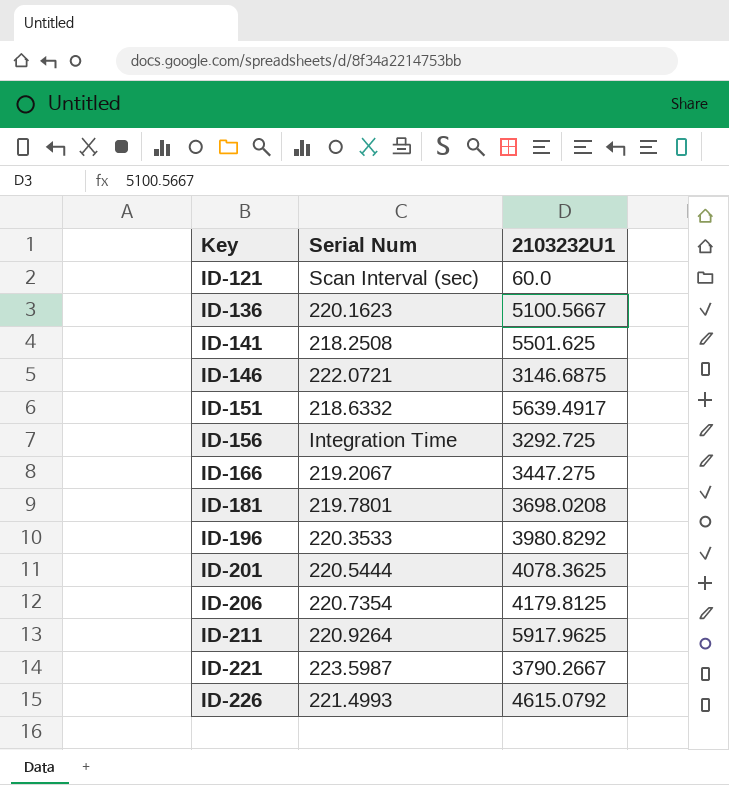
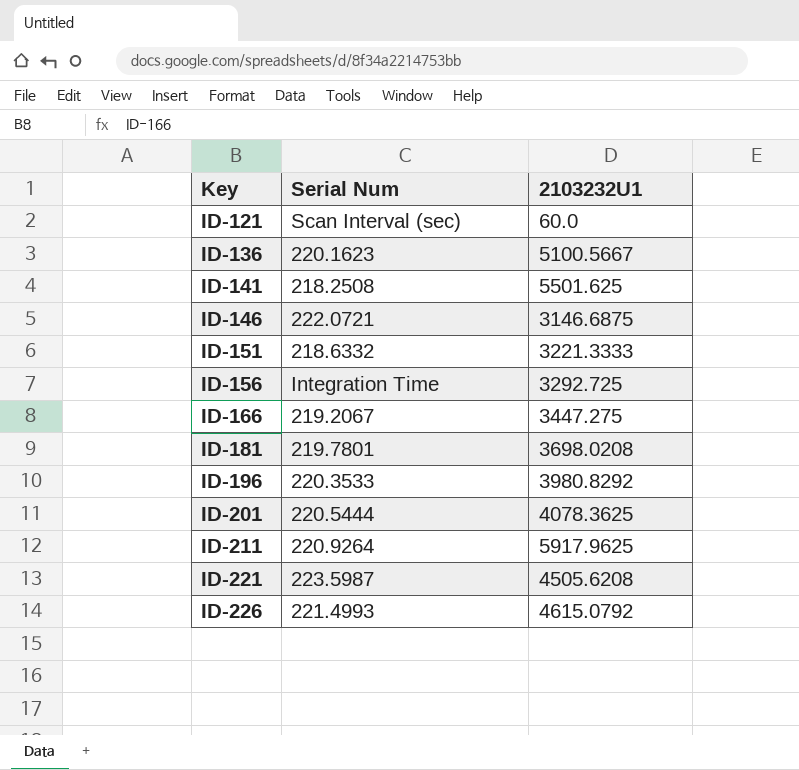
row ID-206: 220.7354 | 4179.8125 -> none
ID-151 | 2103232U1: 5639.4917 -> 3221.3333
ID-221 | 2103232U1: 3790.2667 -> 4505.6208

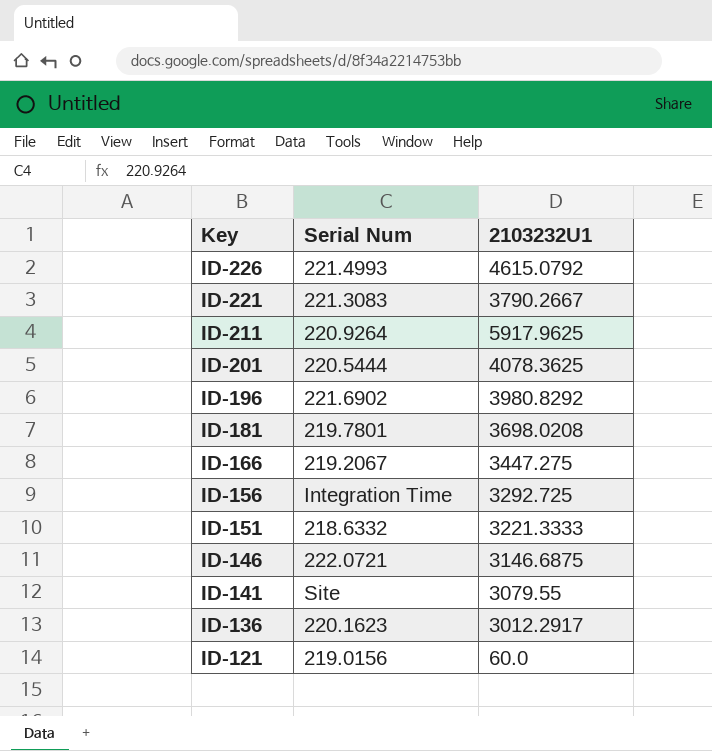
row order: Key ascending -> Key descending
ID-221 | Serial Num: 223.5987 -> 221.3083
ID-221 | 2103232U1: 4505.6208 -> 3790.2667
ID-196 | Serial Num: 220.3533 -> 221.6902
ID-141 | Serial Num: 218.2508 -> Site
ID-141 | 2103232U1: 5501.625 -> 3079.55
ID-136 | 2103232U1: 5100.5667 -> 3012.2917
ID-121 | Serial Num: Scan Interval (sec) -> 219.0156

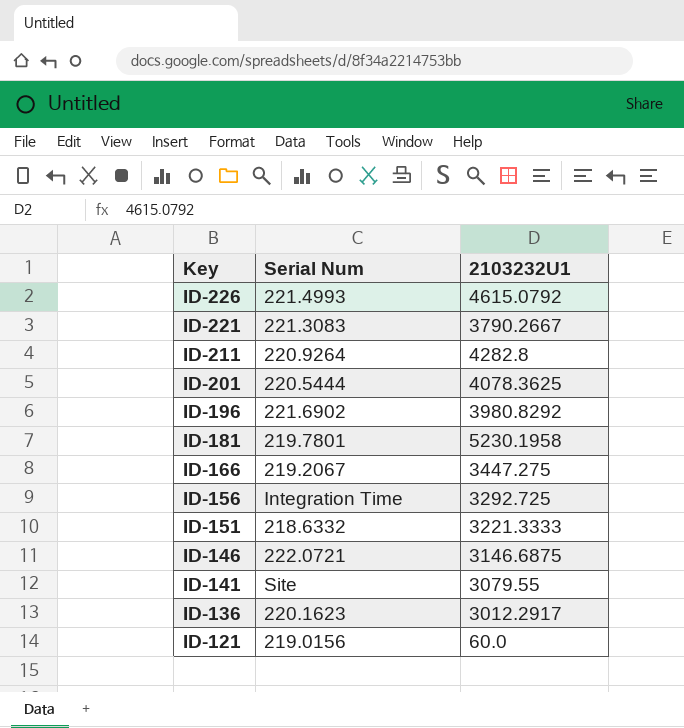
ID-211 | 2103232U1: 5917.9625 -> 4282.8
ID-181 | 2103232U1: 3698.0208 -> 5230.1958

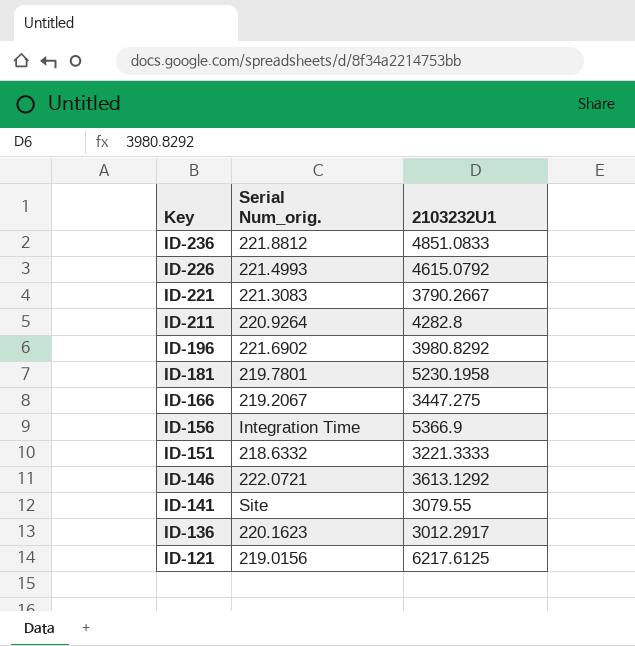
column name: Serial Num -> Serial Num_orig.
row ID-201: 220.5444 | 4078.3625 -> none
row ID-236: none -> 221.8812 | 4851.0833
ID-156 | 2103232U1: 3292.725 -> 5366.9
ID-146 | 2103232U1: 3146.6875 -> 3613.1292
ID-121 | 2103232U1: 60.0 -> 6217.6125

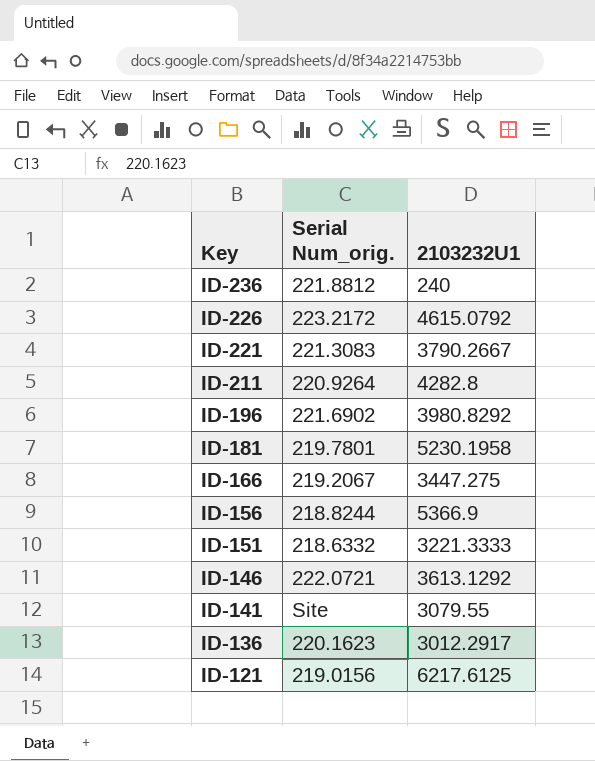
ID-236 | 2103232U1: 4851.0833 -> 240
ID-226 | Serial Num_orig.: 221.4993 -> 223.2172
ID-156 | Serial Num_orig.: Integration Time -> 218.8244

